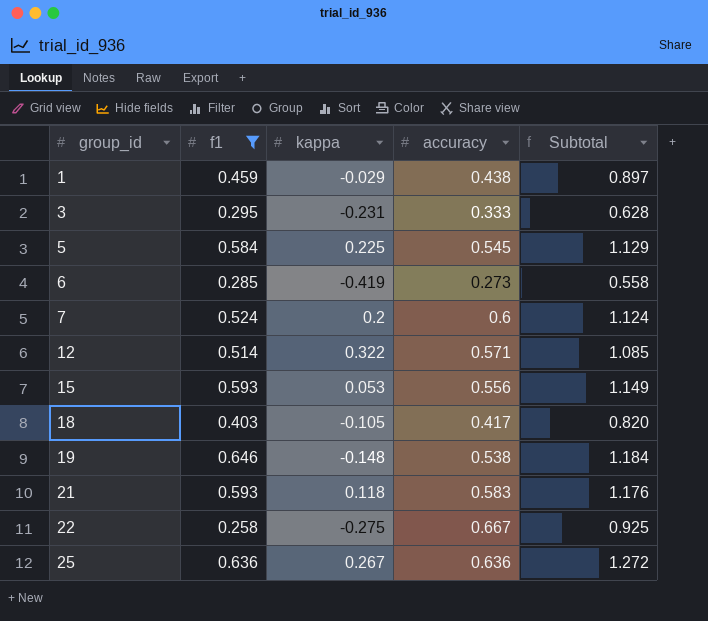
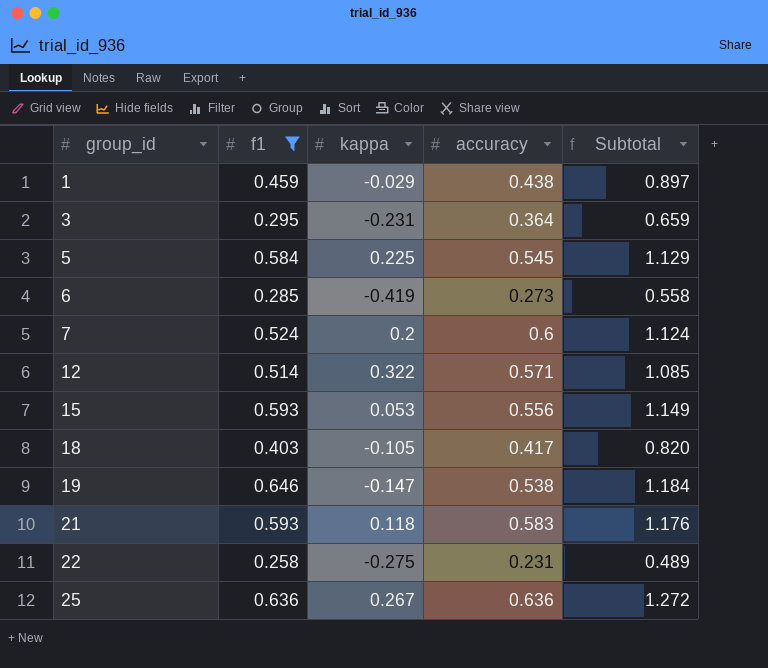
3 | accuracy: 0.333 -> 0.364
3 | Subtotal: 0.628 -> 0.659
19 | kappa: -0.148 -> -0.147
22 | accuracy: 0.667 -> 0.231
22 | Subtotal: 0.925 -> 0.489

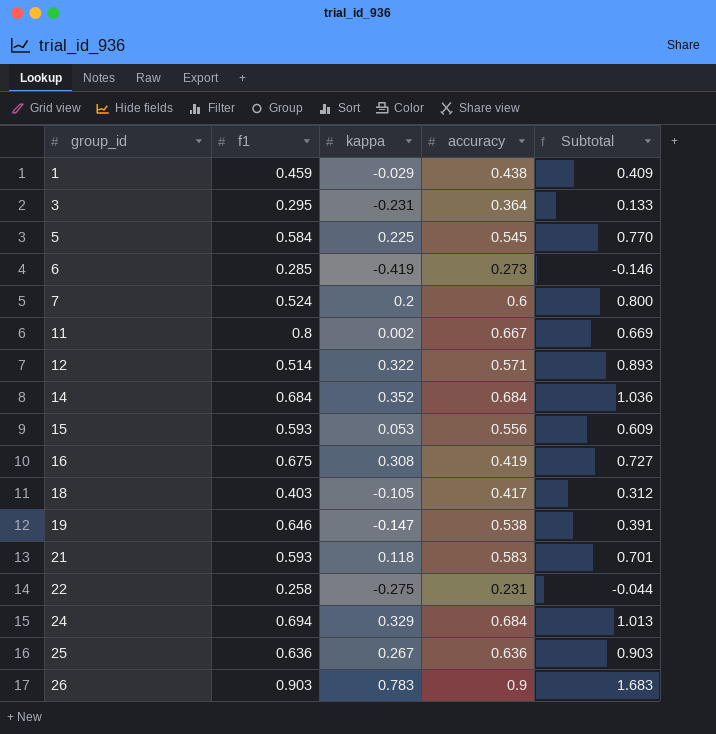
filter: f1 <= 0.646 -> none
column Subtotal | formula: [f1] + [accuracy] -> [kappa] + [accuracy]

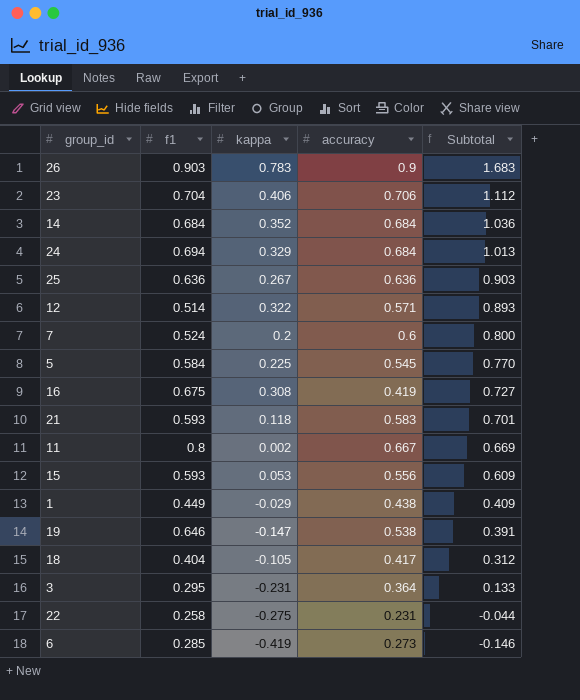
row order: group_id ascending -> Subtotal descending
row 23: none -> 0.704 | 0.406 | 0.706 | 1.112
1 | f1: 0.459 -> 0.449
18 | f1: 0.403 -> 0.404

